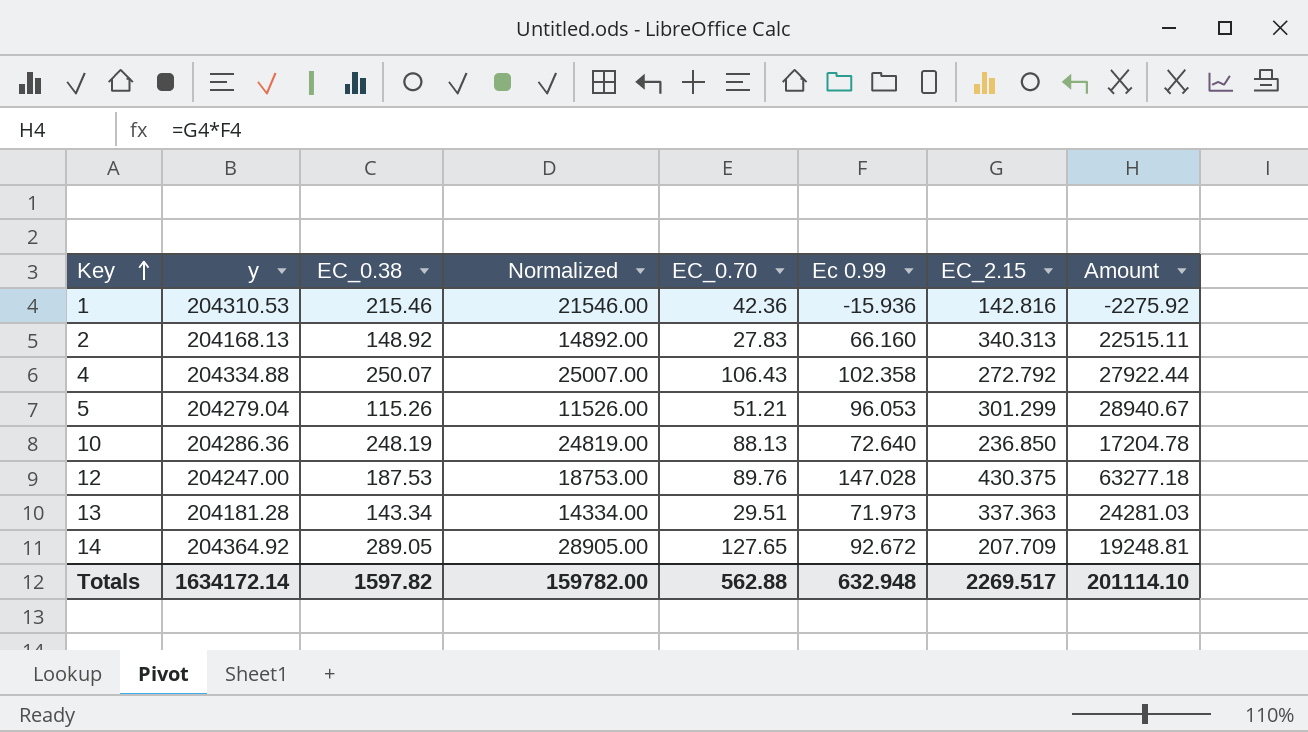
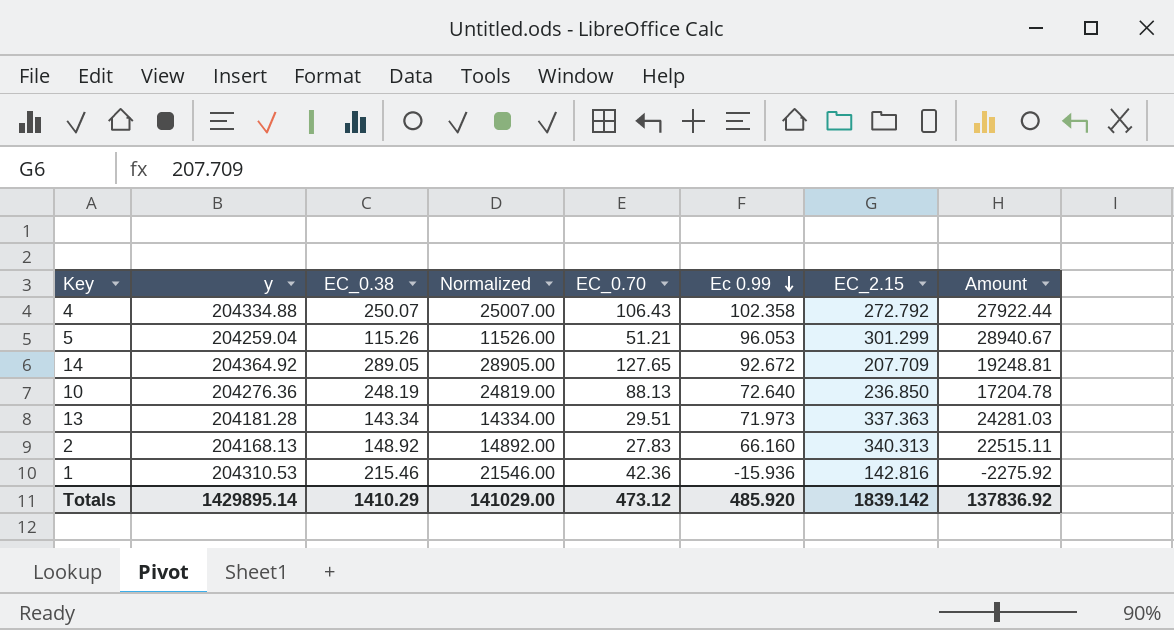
row order: Key ascending -> Ec 0.99 descending
row 12: 204247.00 | 187.53 | 18753.00 | 89.76 | 147.028 | 430.375 | 63277.18 -> none
5 | y: 204279.04 -> 204259.04
10 | y: 204286.36 -> 204276.36
Totals | y: 1634172.14 -> 1429895.14
Totals | EC_0.38: 1597.82 -> 1410.29
Totals | Normalized: 159782.00 -> 141029.00
Totals | EC_0.70: 562.88 -> 473.12
Totals | Ec 0.99: 632.948 -> 485.920
Totals | EC_2.15: 2269.517 -> 1839.142
Totals | Amount: 201114.10 -> 137836.92

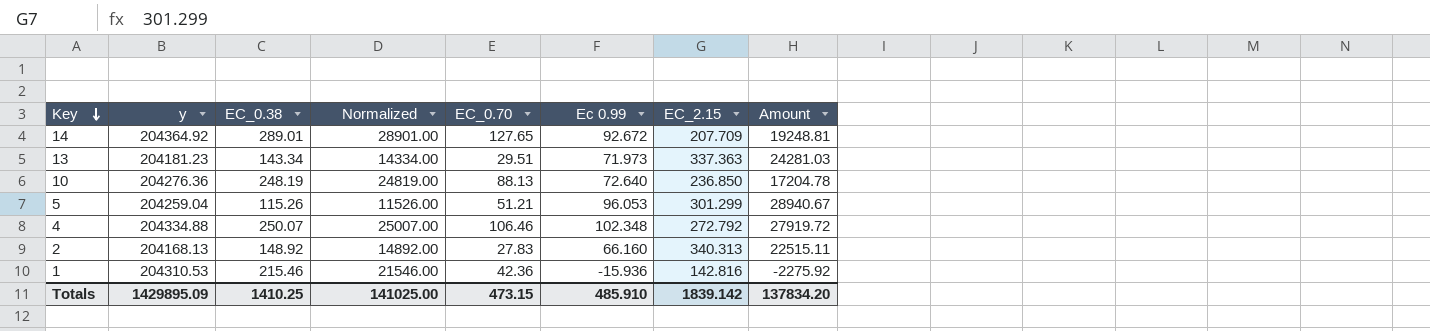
row order: Ec 0.99 descending -> Key descending
14 | EC_0.38: 289.05 -> 289.01
14 | Normalized: 28905.00 -> 28901.00
13 | y: 204181.28 -> 204181.23
4 | EC_0.70: 106.43 -> 106.46
4 | Ec 0.99: 102.358 -> 102.348
4 | Amount: 27922.44 -> 27919.72
Totals | y: 1429895.14 -> 1429895.09
Totals | EC_0.38: 1410.29 -> 1410.25
Totals | Normalized: 141029.00 -> 141025.00
Totals | EC_0.70: 473.12 -> 473.15
Totals | Ec 0.99: 485.920 -> 485.910
Totals | Amount: 137836.92 -> 137834.20

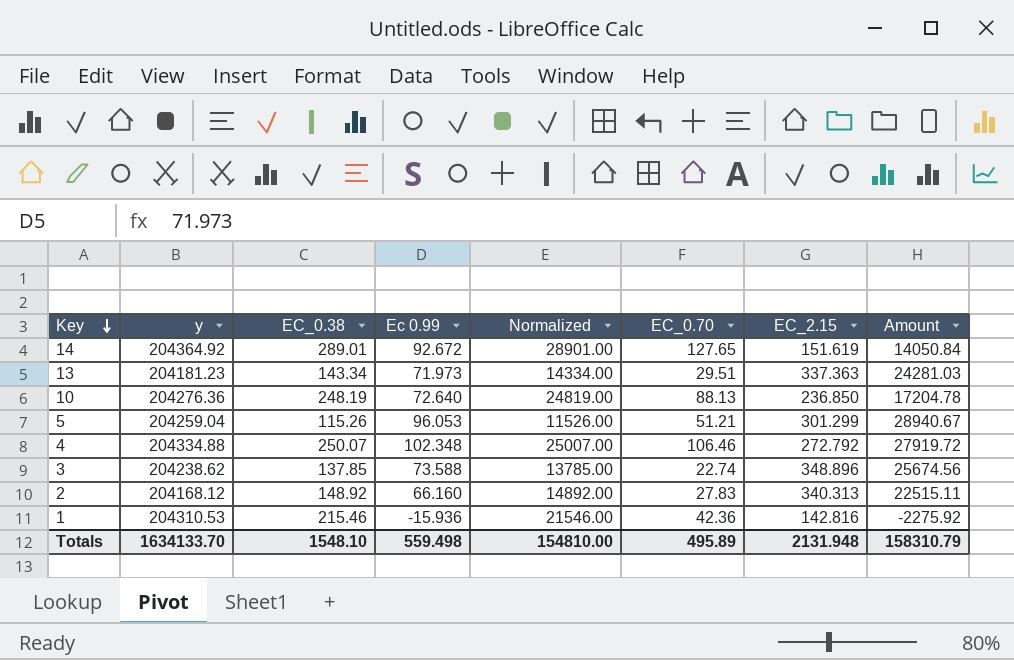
column Ec 0.99 | position: 6 -> 4
14 | EC_2.15: 207.709 -> 151.619
14 | Amount: 19248.81 -> 14050.84
row 3: none -> 204238.62 | 137.85 | 73.588 | 13785.00 | 22.74 | 348.896 | 25674.56
2 | y: 204168.13 -> 204168.12
Totals | y: 1429895.09 -> 1634133.70
Totals | EC_0.38: 1410.25 -> 1548.10
Totals | Ec 0.99: 485.910 -> 559.498
Totals | Normalized: 141025.00 -> 154810.00
Totals | EC_0.70: 473.15 -> 495.89
Totals | EC_2.15: 1839.142 -> 2131.948
Totals | Amount: 137834.20 -> 158310.79

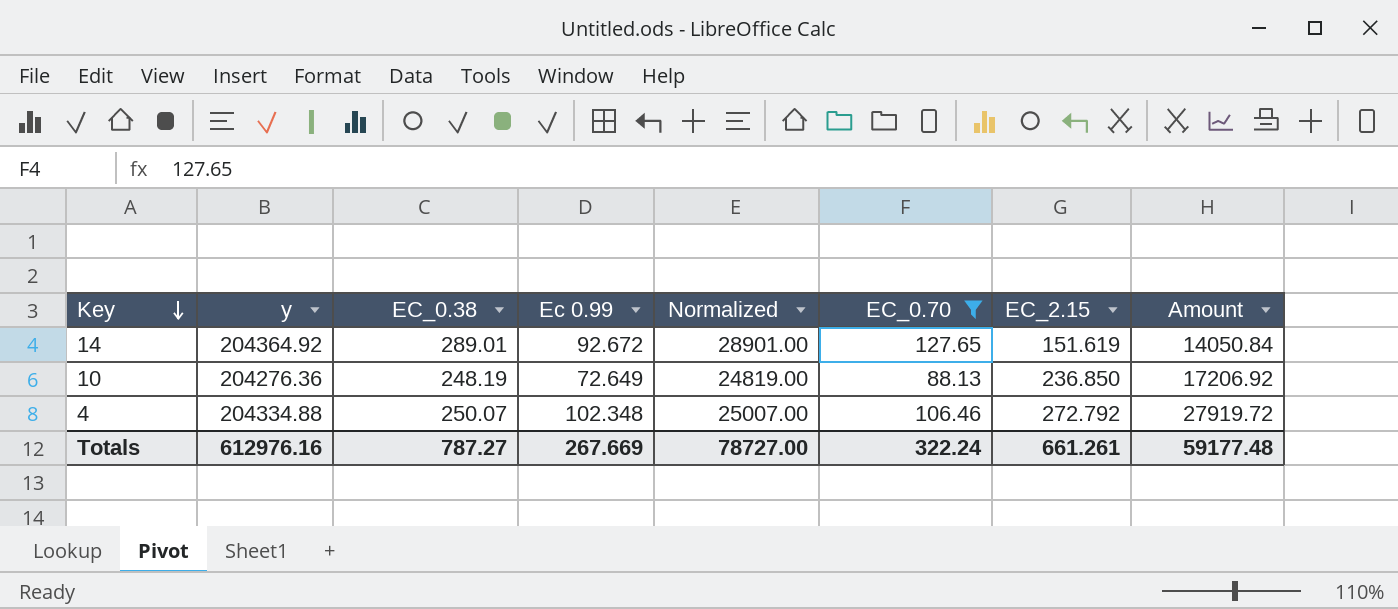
filter: none -> EC_0.70 >= 88.13
10 | Ec 0.99: 72.640 -> 72.649
10 | Amount: 17204.78 -> 17206.92
Totals | y: 1634133.70 -> 612976.16
Totals | EC_0.38: 1548.10 -> 787.27
Totals | Ec 0.99: 559.498 -> 267.669
Totals | Normalized: 154810.00 -> 78727.00
Totals | EC_0.70: 495.89 -> 322.24
Totals | EC_2.15: 2131.948 -> 661.261
Totals | Amount: 158310.79 -> 59177.48

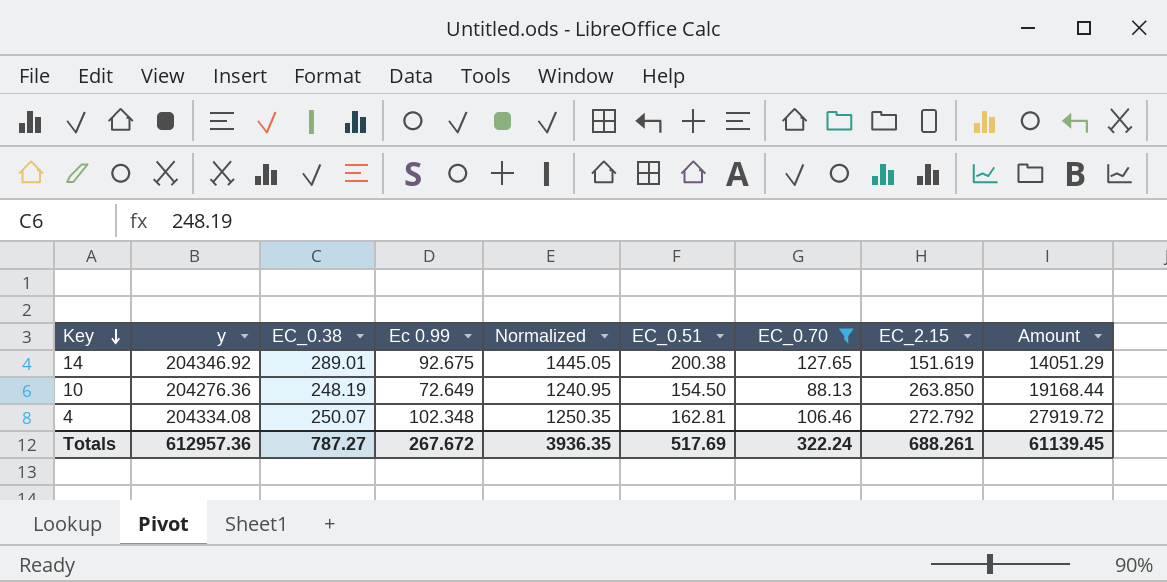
column Normalized | formula: [EC_0.38] * 100 -> [EC_0.38] * 5
column EC_0.51 | position: none -> 6
14 | y: 204364.92 -> 204346.92
14 | Ec 0.99: 92.672 -> 92.675
14 | Amount: 14050.84 -> 14051.29
10 | EC_2.15: 236.850 -> 263.850
10 | Amount: 17206.92 -> 19168.44
4 | y: 204334.88 -> 204334.08
Totals | y: 612976.16 -> 612957.36
Totals | Ec 0.99: 267.669 -> 267.672
Totals | Normalized: 78727.00 -> 3936.35
Totals | EC_2.15: 661.261 -> 688.261
Totals | Amount: 59177.48 -> 61139.45

